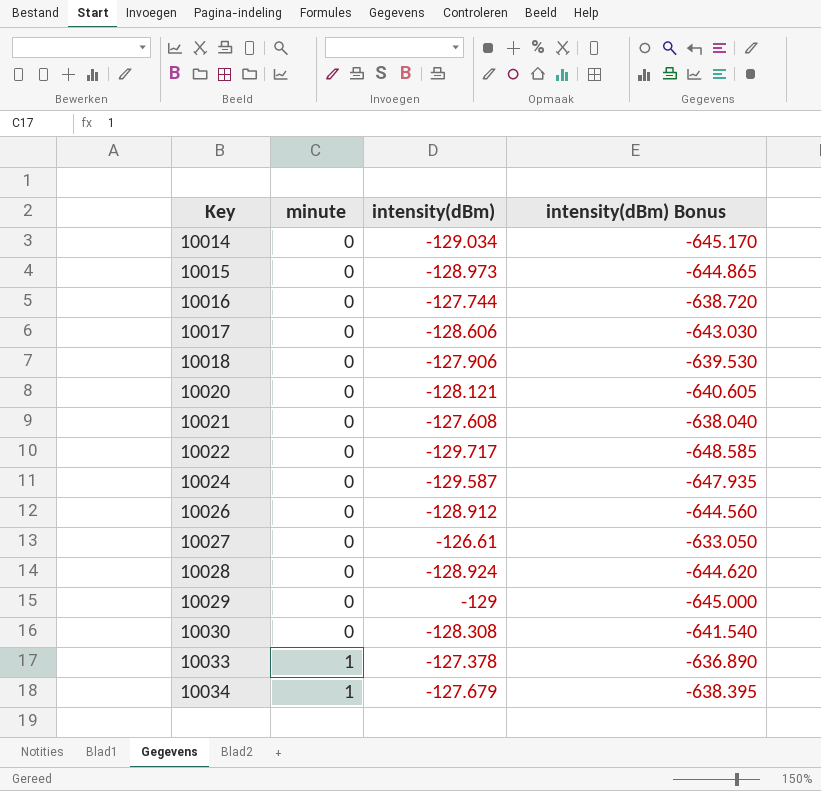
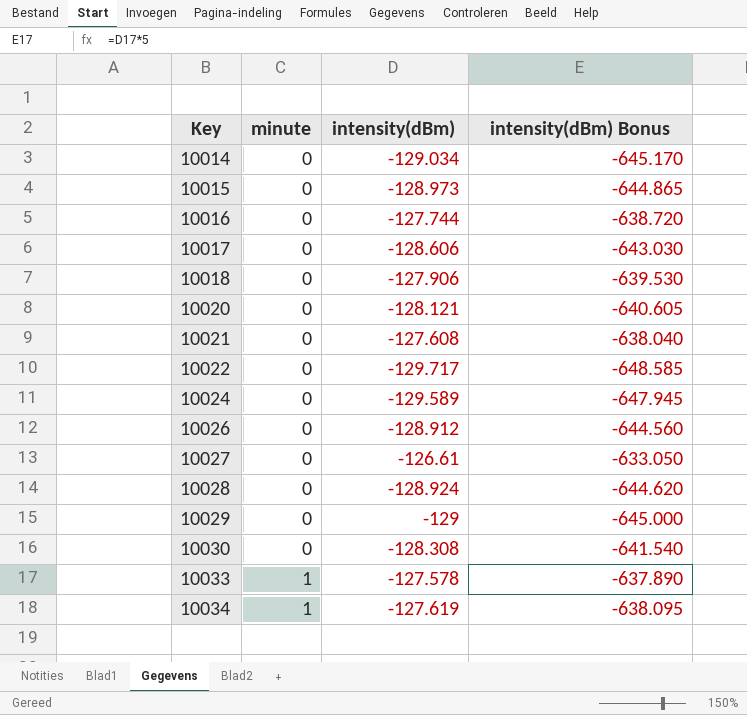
10024 | intensity(dBm): -129.587 -> -129.589
10024 | intensity(dBm) Bonus: -647.935 -> -647.945
10033 | intensity(dBm): -127.378 -> -127.578
10033 | intensity(dBm) Bonus: -636.890 -> -637.890
10034 | intensity(dBm): -127.679 -> -127.619
10034 | intensity(dBm) Bonus: -638.395 -> -638.095

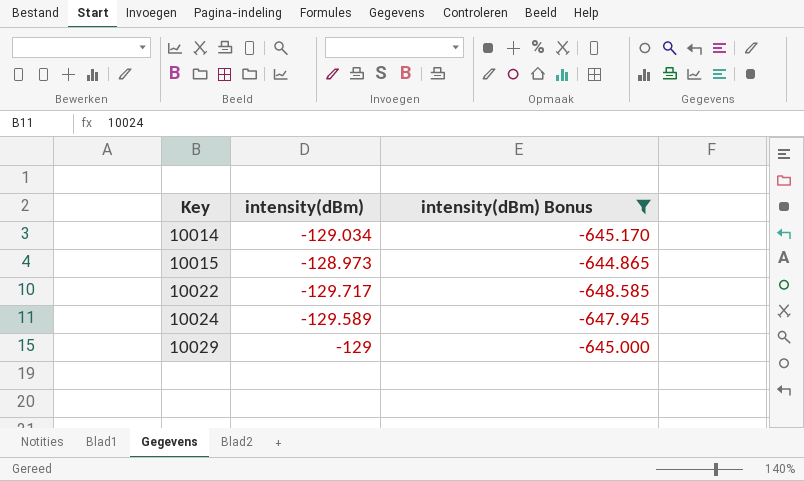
filter: none -> intensity(dBm) Bonus <= -644.865
column minute | position: 2 -> none

